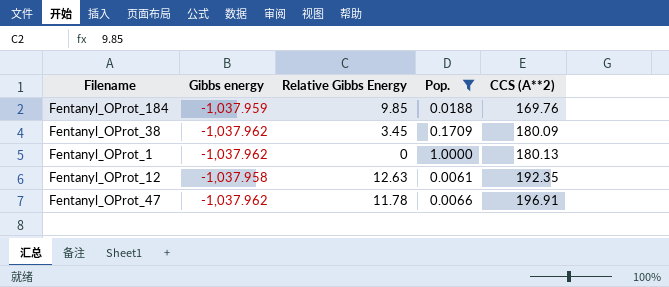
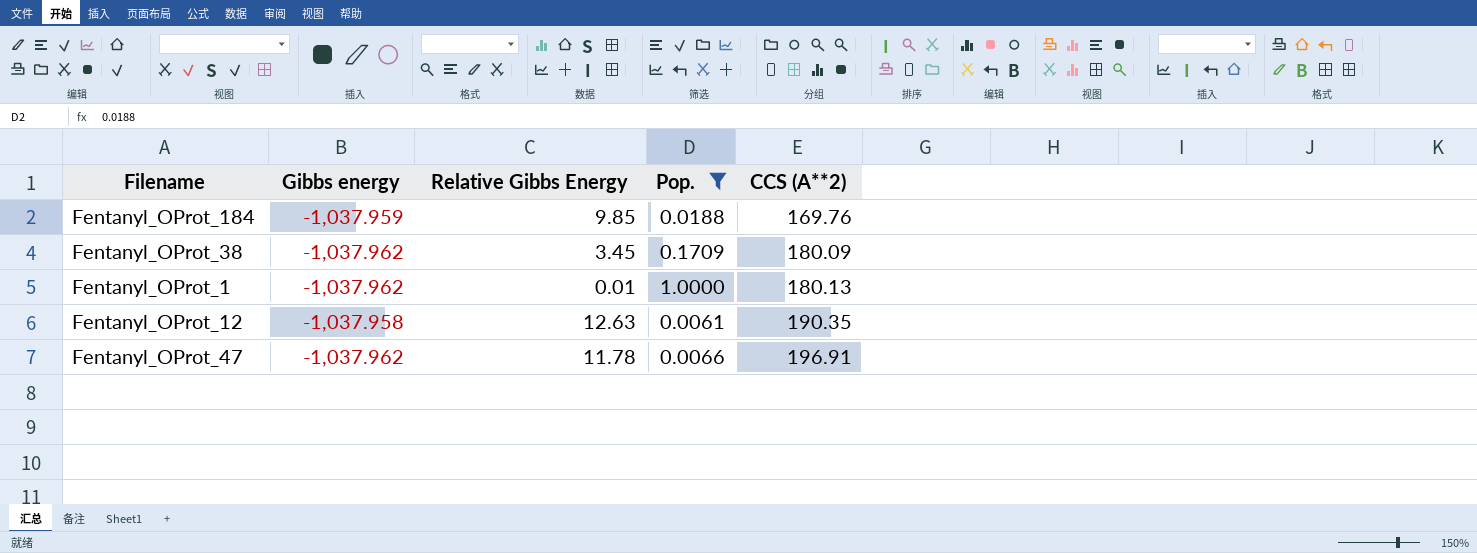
Fentanyl_OProt_1 | Relative Gibbs Energy: 0 -> 0.01
Fentanyl_OProt_12 | CCS (A**2): 192.35 -> 190.35

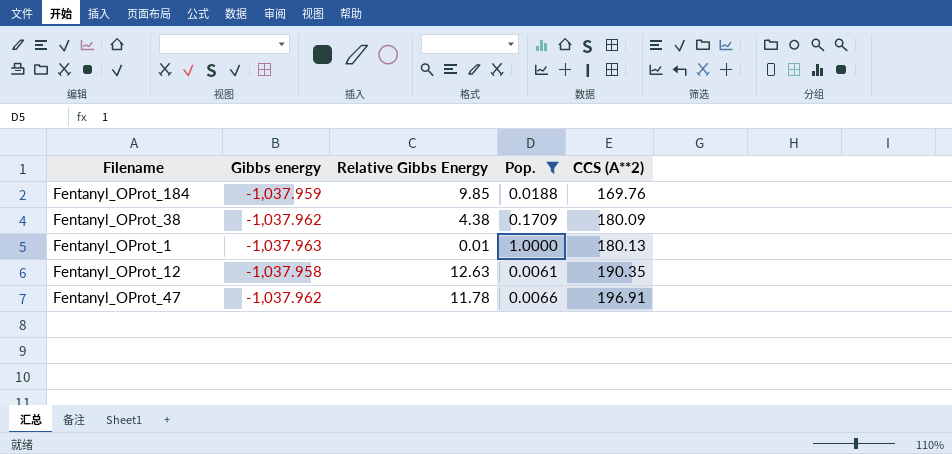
Fentanyl_OProt_38 | Relative Gibbs Energy: 3.45 -> 4.38
Fentanyl_OProt_1 | Gibbs energy: -1,037.962 -> -1,037.963

